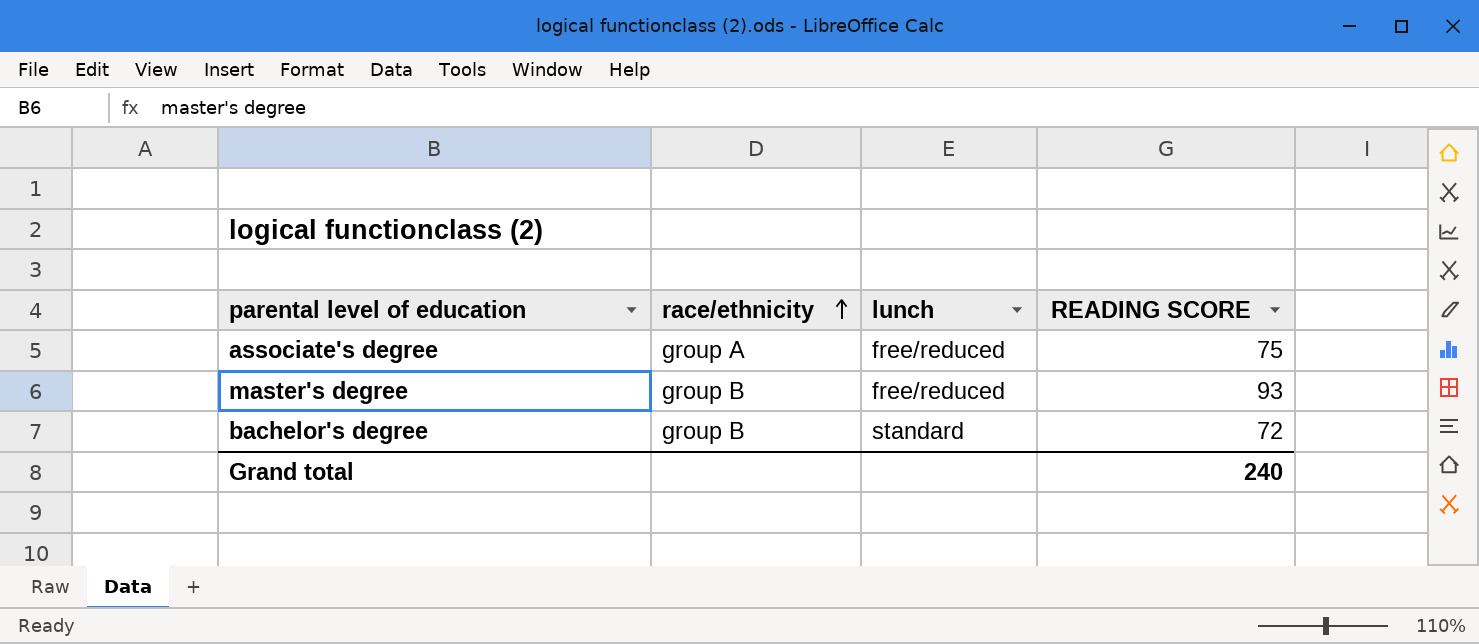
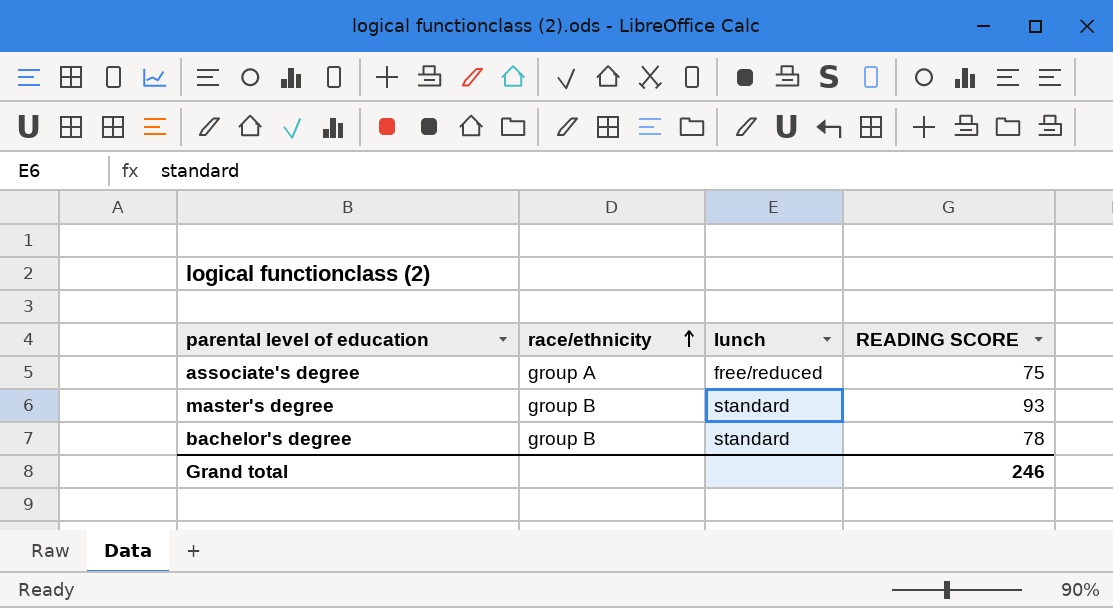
master's degree | lunch: free/reduced -> standard
bachelor's degree | READING SCORE: 72 -> 78
Grand total | READING SCORE: 240 -> 246

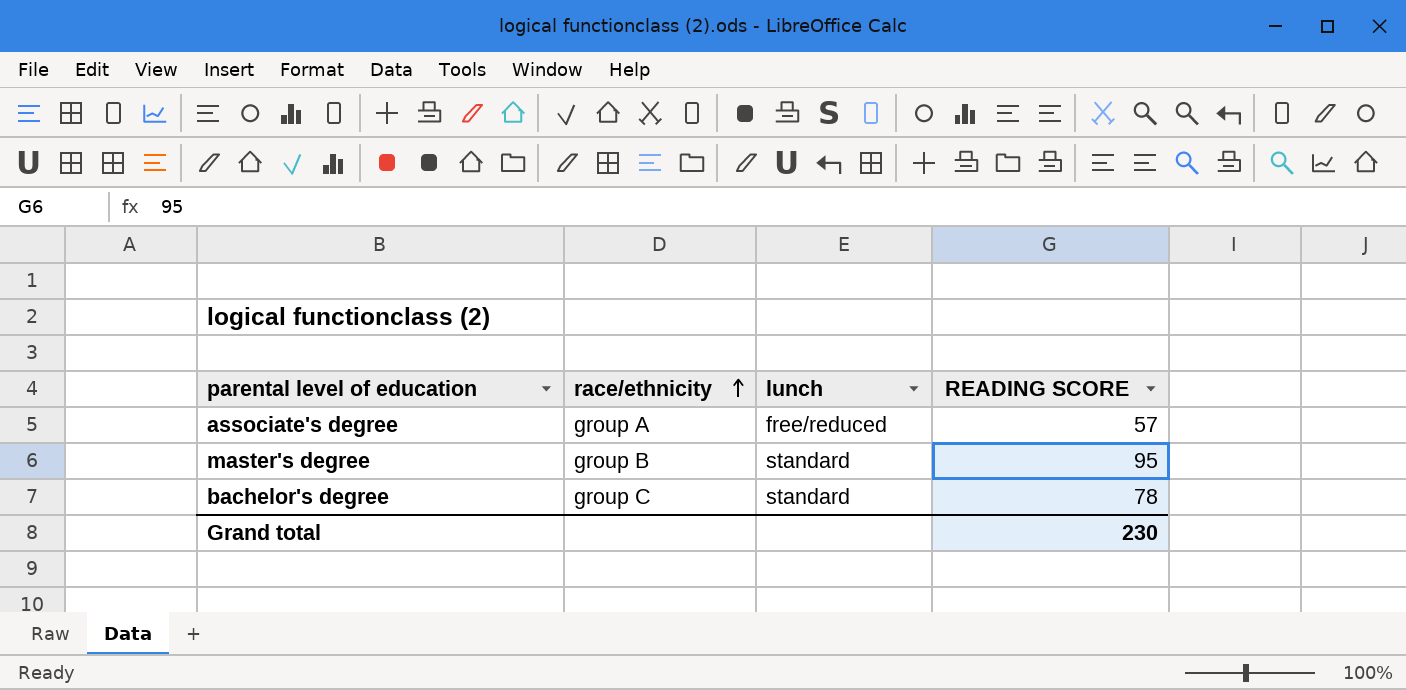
associate's degree | READING SCORE: 75 -> 57
master's degree | READING SCORE: 93 -> 95
bachelor's degree | race/ethnicity: group B -> group C
Grand total | READING SCORE: 246 -> 230

